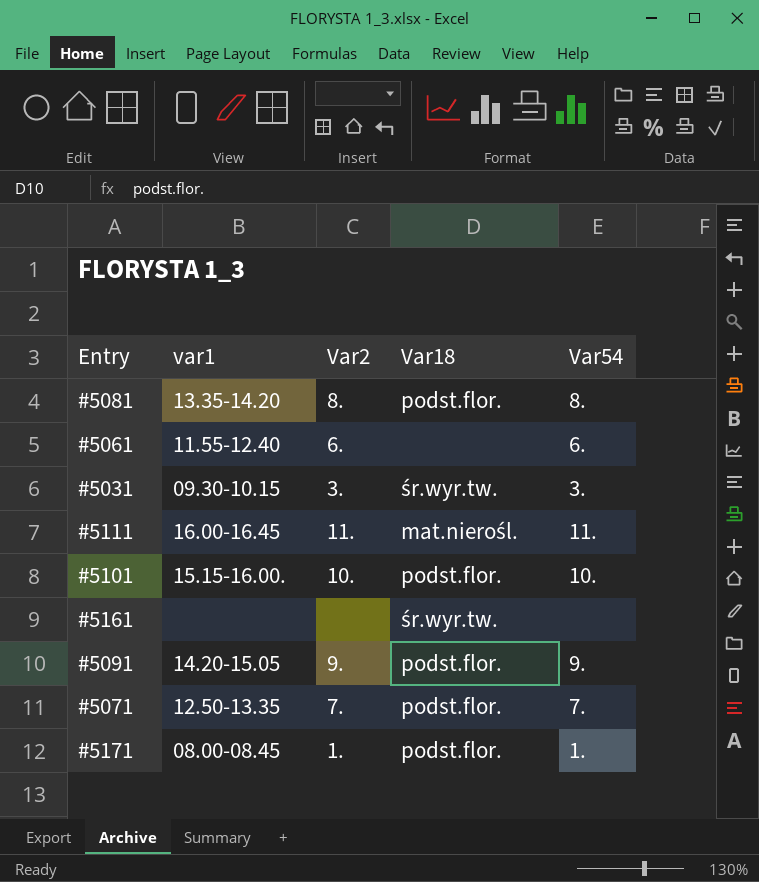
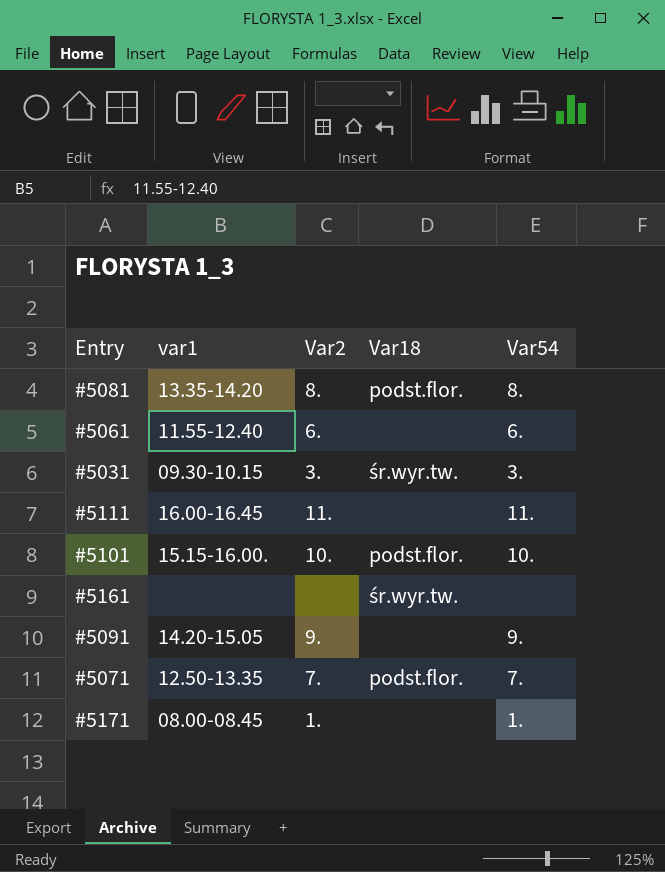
#5111 | Var18: mat.nierośl. -> none
#5091 | Var18: podst.flor. -> none
#5171 | Var18: podst.flor. -> none

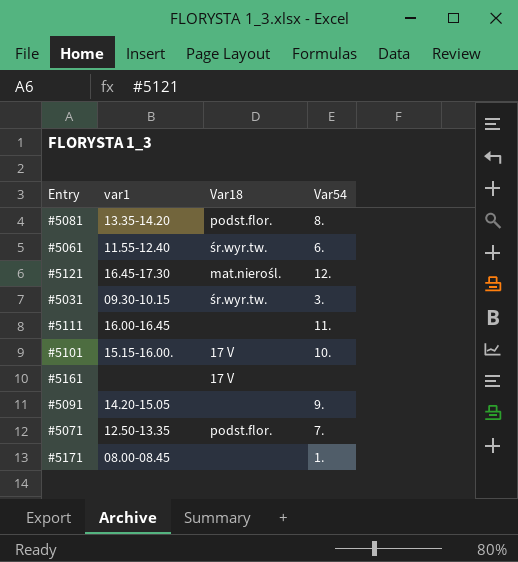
column Var2 | position: 3 -> none
#5061 | Var18: none -> śr.wyr.tw.
row #5121: none -> 16.45-17.30 | mat.nierośl. | 12.
#5101 | Var18: podst.flor. -> 17 V
#5161 | Var18: śr.wyr.tw. -> 17 V

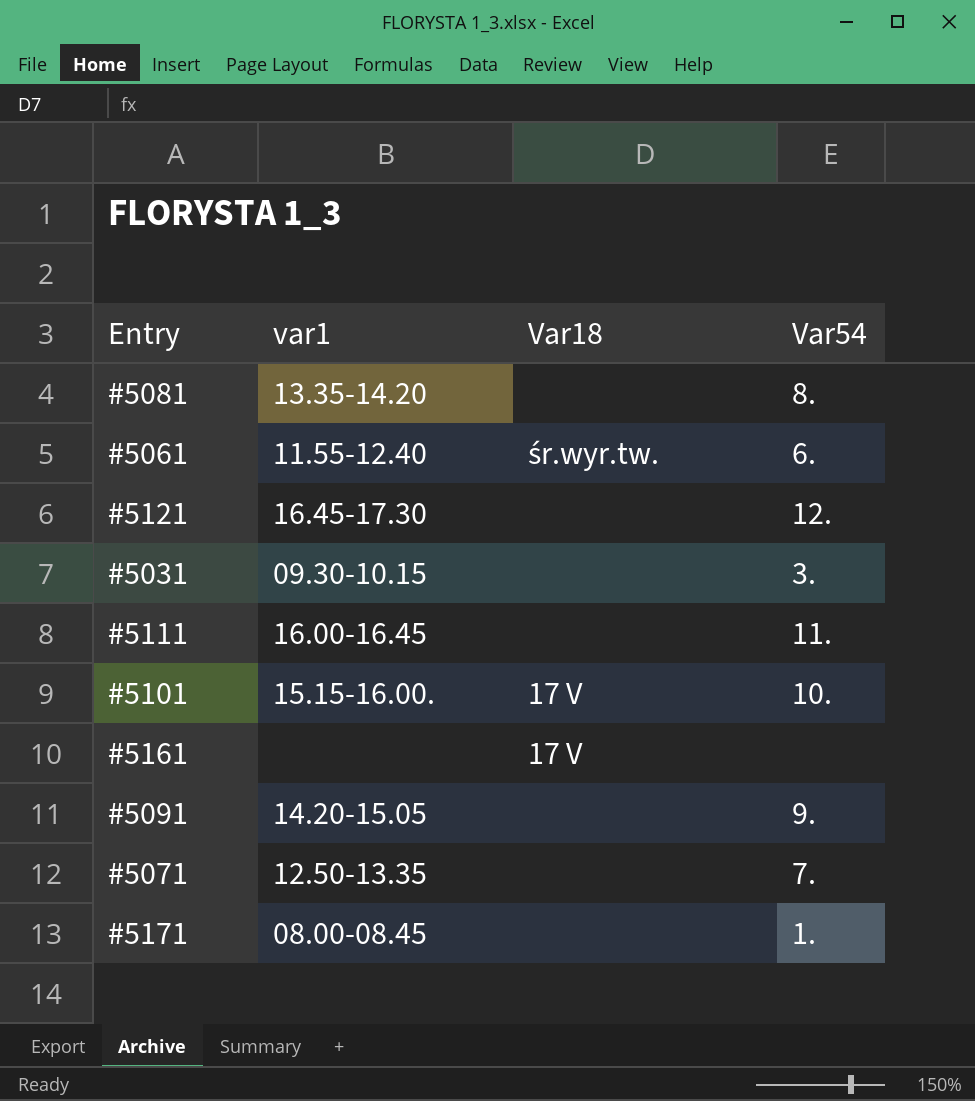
#5081 | Var18: podst.flor. -> none
#5121 | Var18: mat.nierośl. -> none
#5031 | Var18: śr.wyr.tw. -> none
#5071 | Var18: podst.flor. -> none

